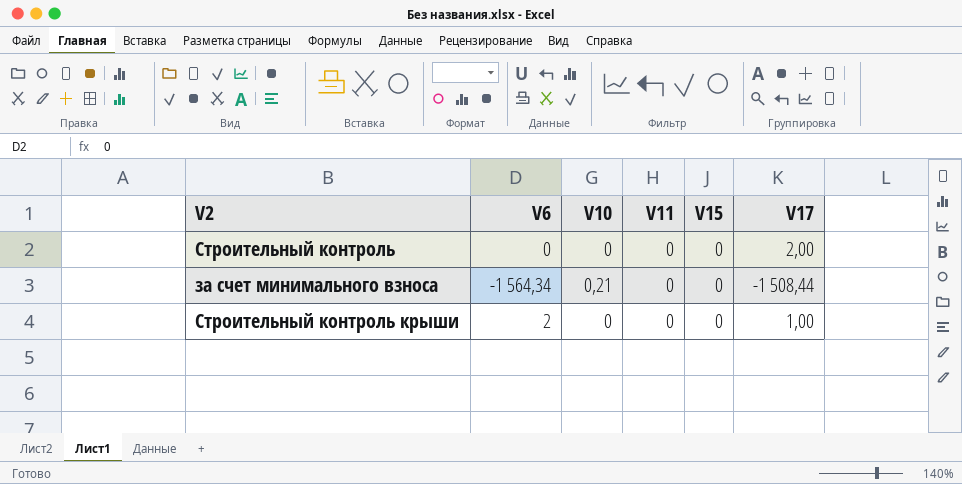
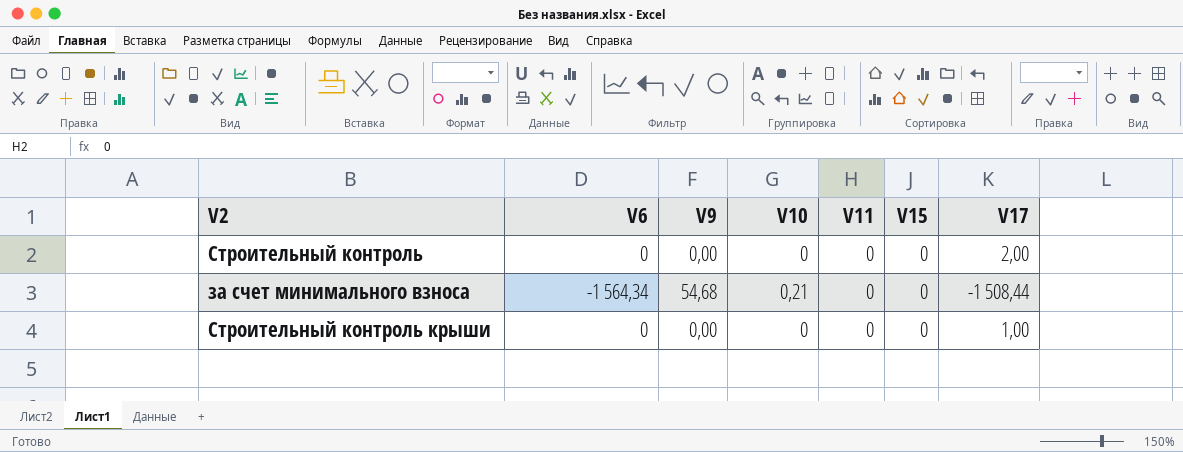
column V9 | position: none -> 3
Строительный контроль крыши | V6: 2 -> 0

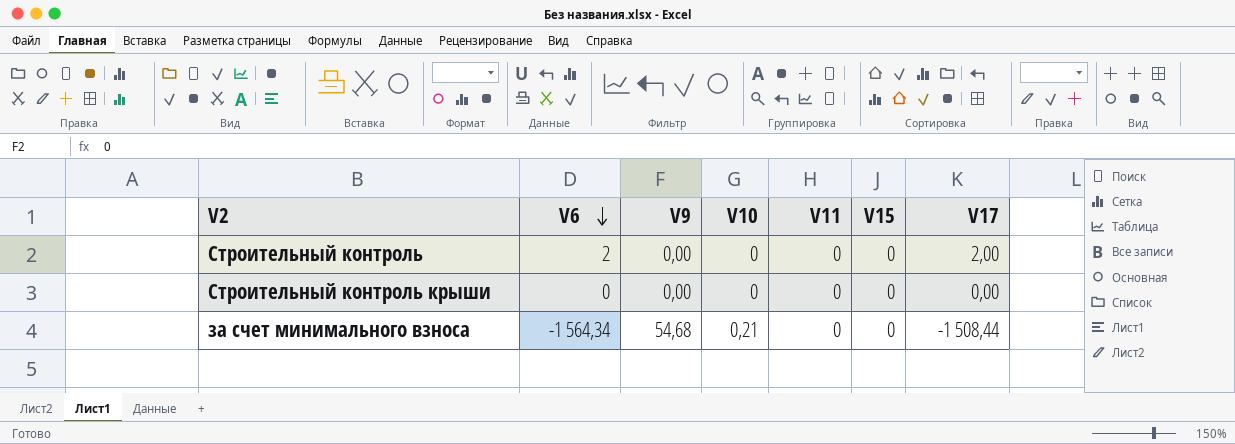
row order: none -> V6 descending
Строительный контроль | V6: 0 -> 2
Строительный контроль крыши | V17: 1,00 -> 0,00

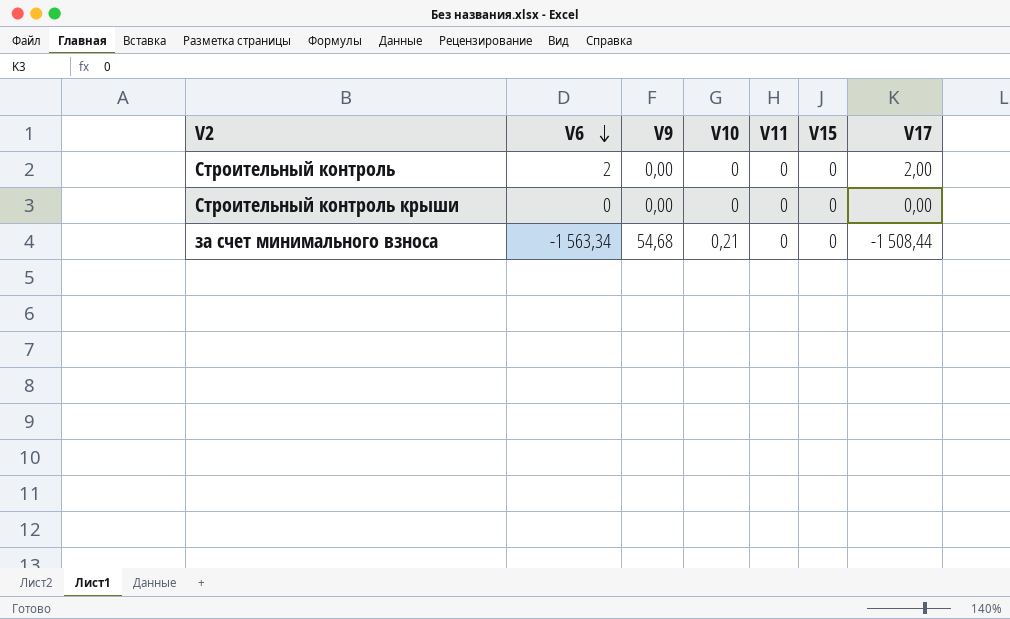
за счет минимального взноса | V6: -1 564,34 -> -1 563,34

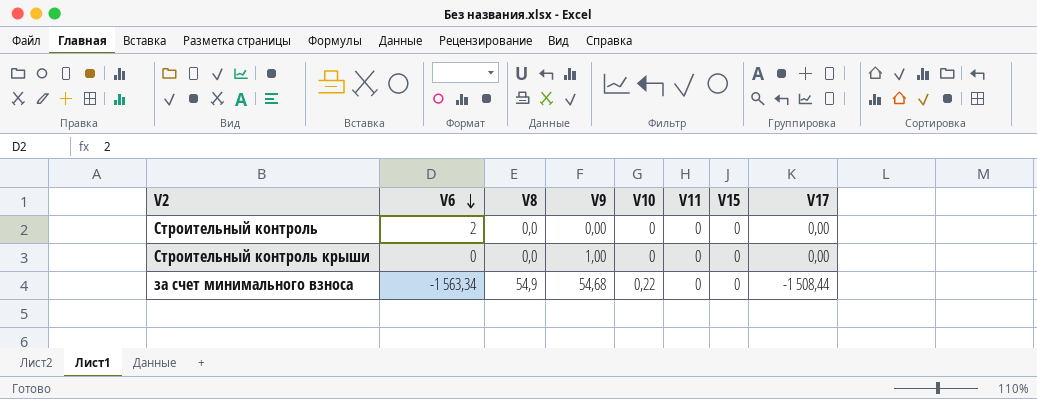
column V8 | position: none -> 3
Строительный контроль | V17: 2,00 -> 0,00
Строительный контроль крыши | V9: 0,00 -> 1,00
за счет минимального взноса | V10: 0,21 -> 0,22

